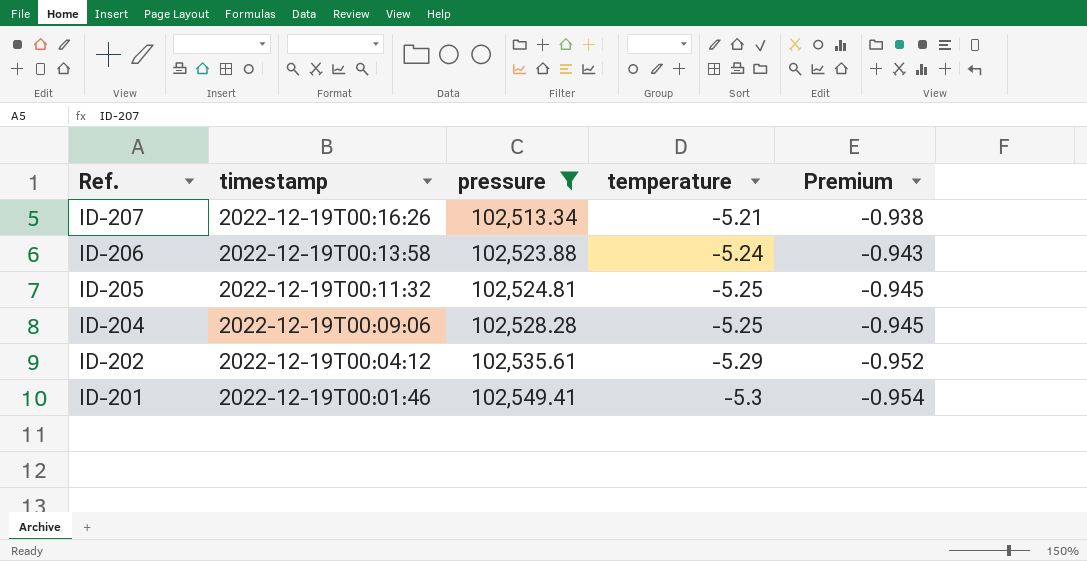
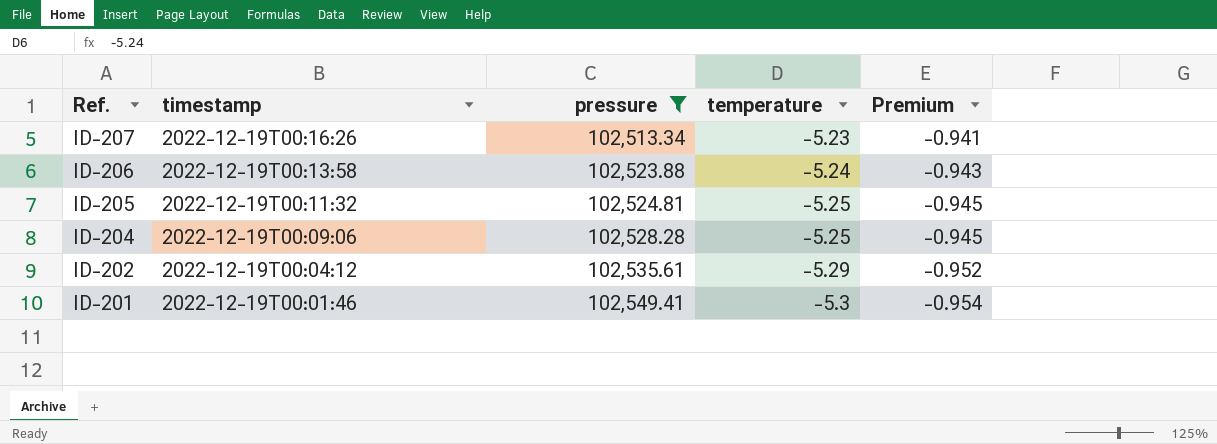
ID-207 | temperature: -5.21 -> -5.23
ID-207 | Premium: -0.938 -> -0.941

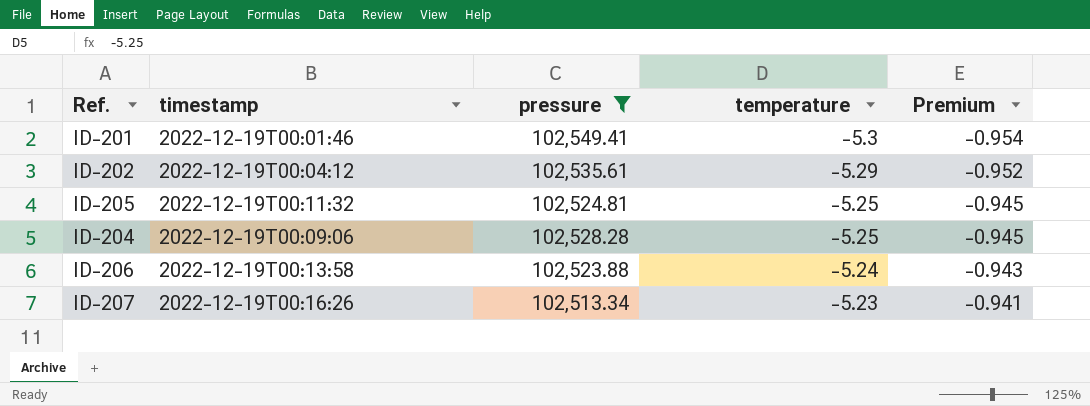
row order: Ref. descending -> temperature ascending

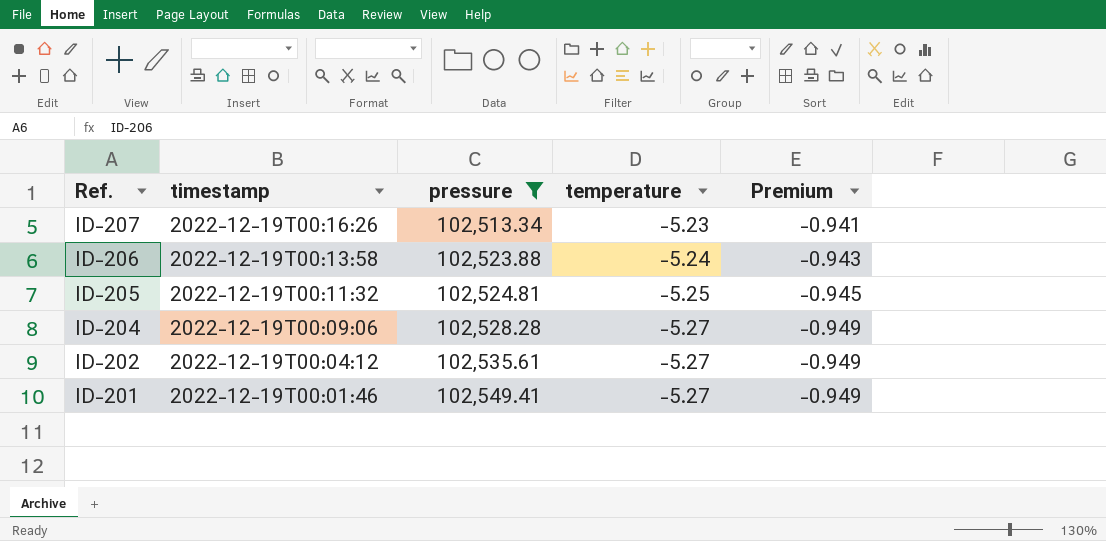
row order: temperature ascending -> Ref. descending
ID-204 | temperature: -5.25 -> -5.27
ID-204 | Premium: -0.945 -> -0.949
ID-202 | temperature: -5.29 -> -5.27
ID-202 | Premium: -0.952 -> -0.949
ID-201 | temperature: -5.3 -> -5.27
ID-201 | Premium: -0.954 -> -0.949

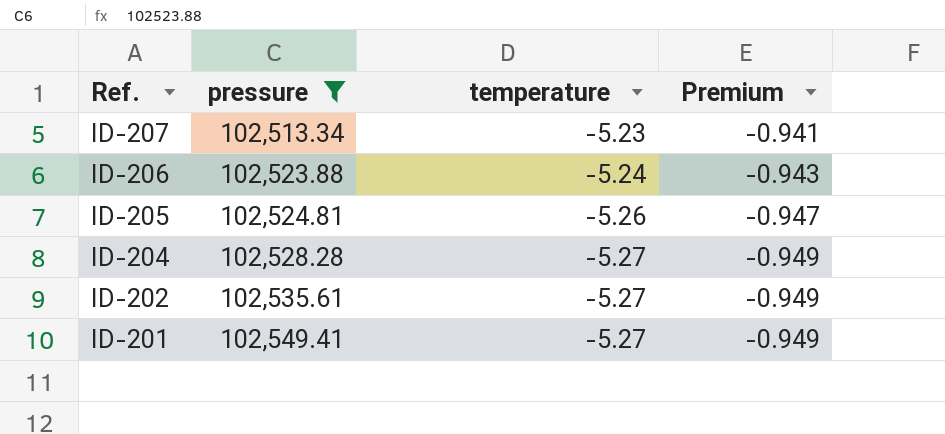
column timestamp | position: 2 -> none
ID-205 | temperature: -5.25 -> -5.26
ID-205 | Premium: -0.945 -> -0.947

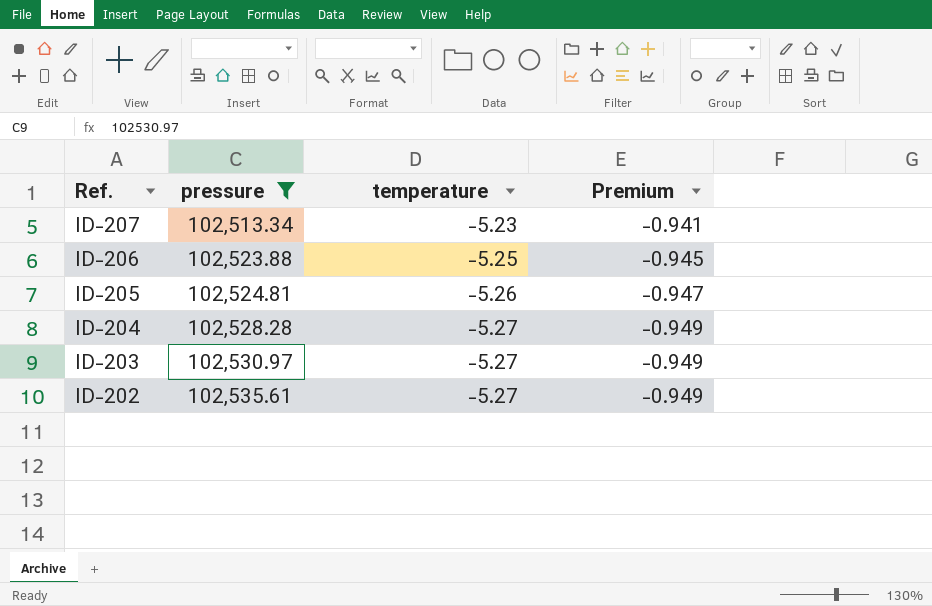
row ID-201: 102,549.41 | -5.27 | -0.949 -> none
ID-206 | temperature: -5.24 -> -5.25
ID-206 | Premium: -0.943 -> -0.945
row ID-203: none -> 102,530.97 | -5.27 | -0.949

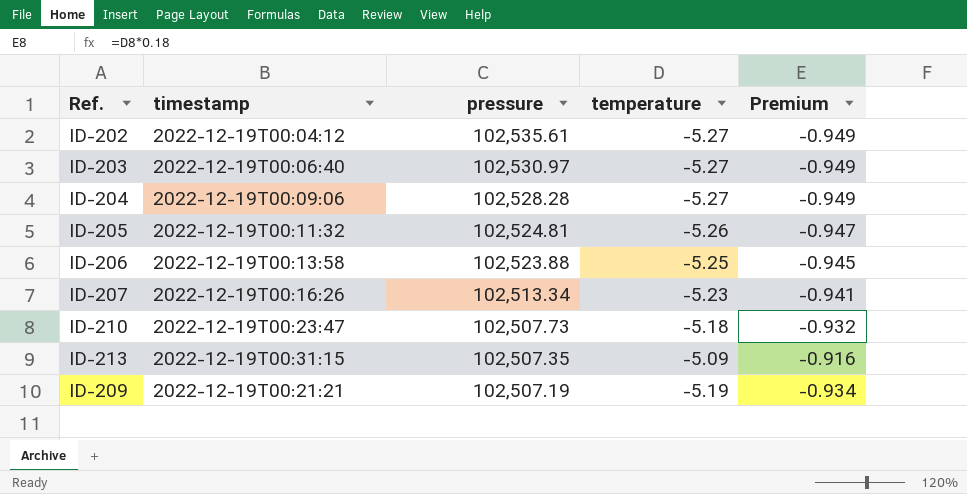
filter: pressure >= 102,513.34 -> none
row order: Ref. descending -> pressure descending
column timestamp | position: none -> 2

